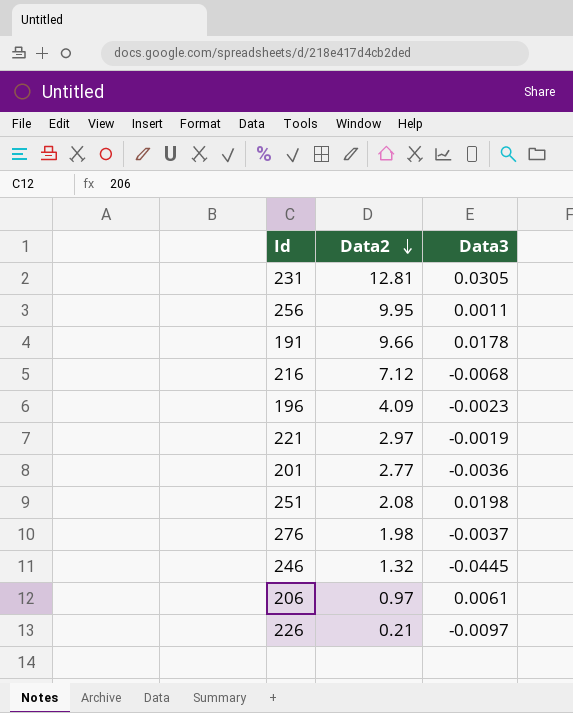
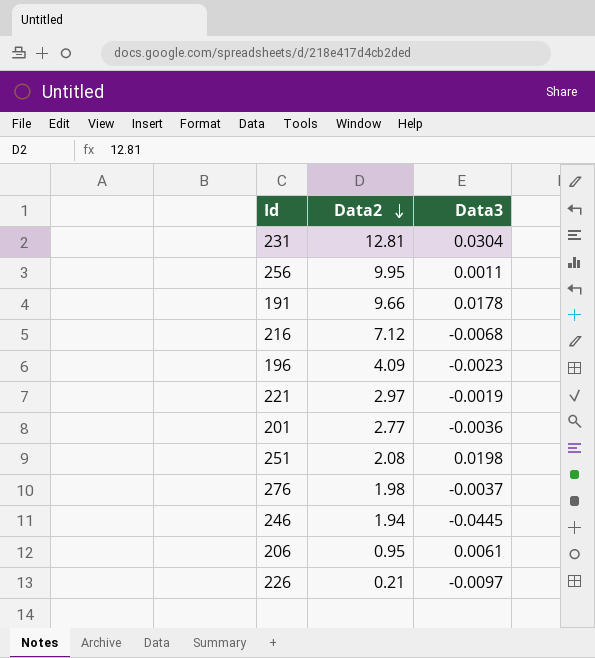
231 | Data3: 0.0305 -> 0.0304
246 | Data2: 1.32 -> 1.94
206 | Data2: 0.97 -> 0.95

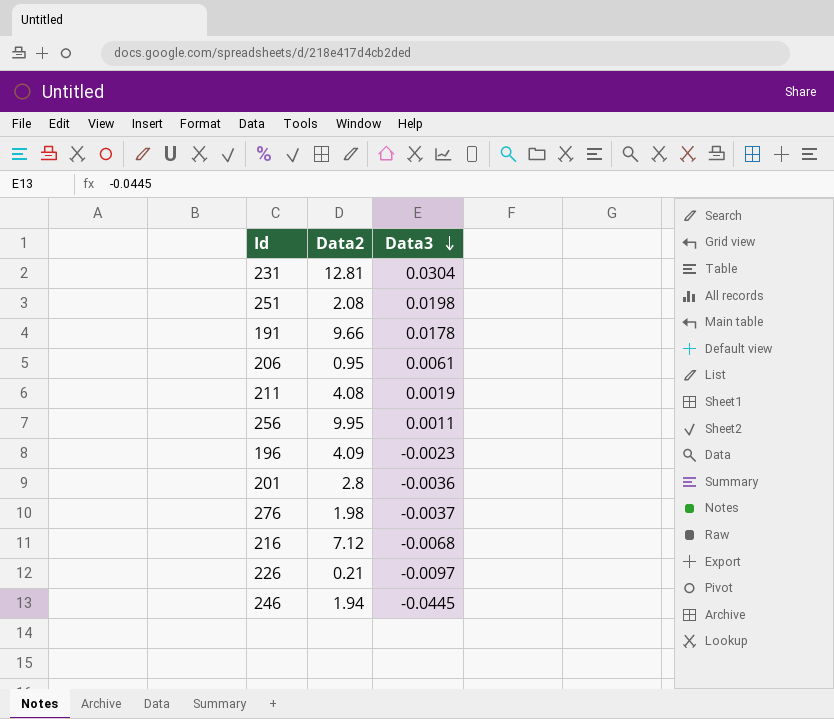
row order: Data2 descending -> Data3 descending
row 221: 2.97 | -0.0019 -> none
row 211: none -> 4.08 | 0.0019
201 | Data2: 2.77 -> 2.8

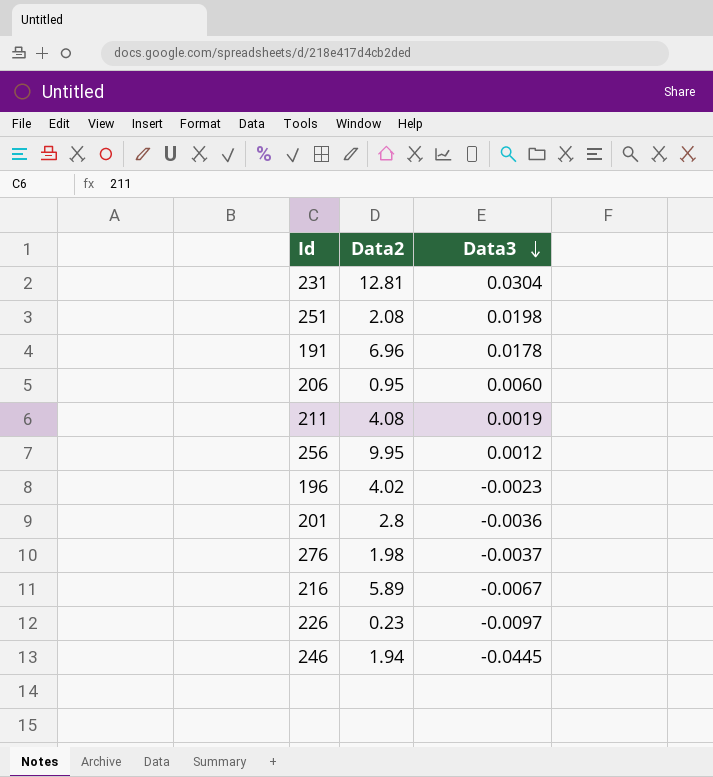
191 | Data2: 9.66 -> 6.96
206 | Data3: 0.0061 -> 0.0060
256 | Data3: 0.0011 -> 0.0012
196 | Data2: 4.09 -> 4.02
216 | Data2: 7.12 -> 5.89
216 | Data3: -0.0068 -> -0.0067
226 | Data2: 0.21 -> 0.23

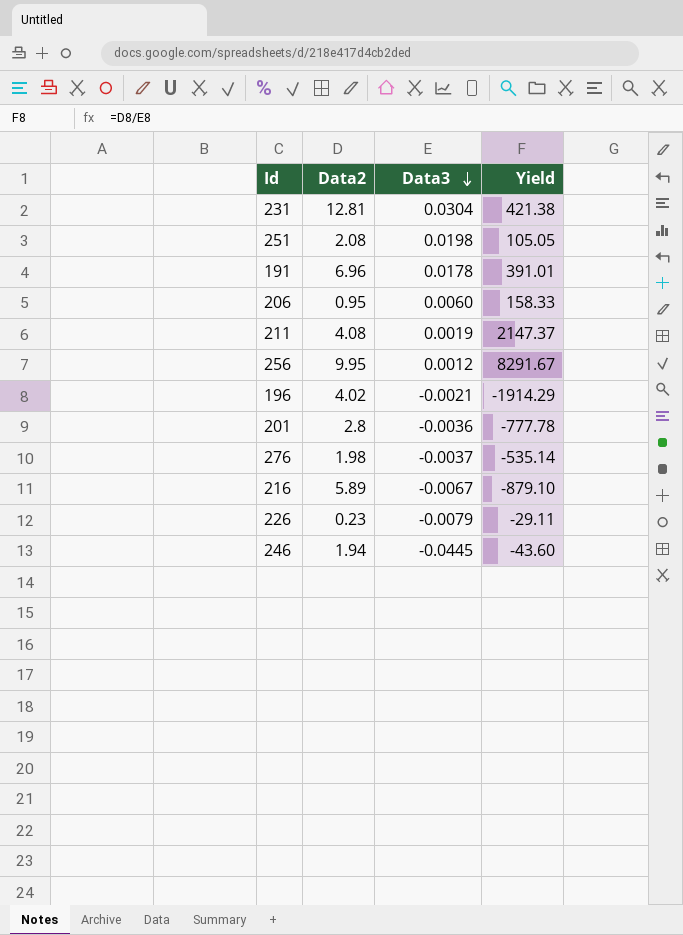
column Yield | formula: none -> [Data2] / [Data3]
196 | Data3: -0.0023 -> -0.0021
226 | Data3: -0.0097 -> -0.0079

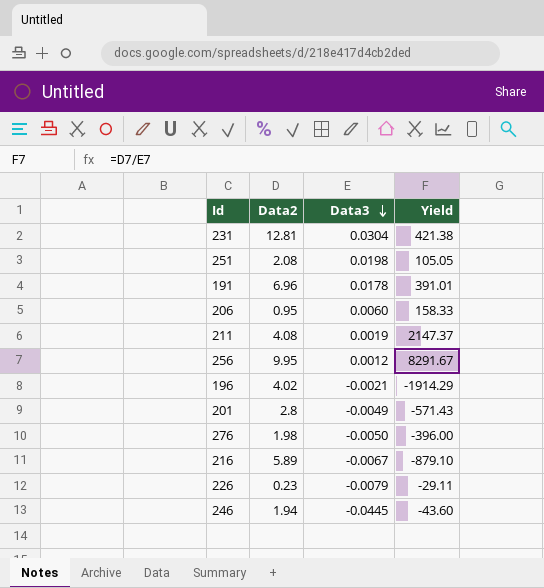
201 | Data3: -0.0036 -> -0.0049
201 | Yield: -777.78 -> -571.43
276 | Data3: -0.0037 -> -0.0050
276 | Yield: -535.14 -> -396.00

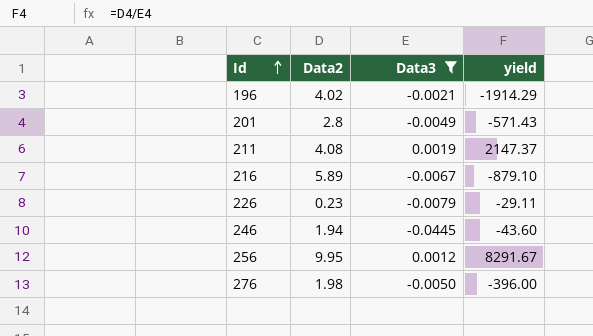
filter: none -> Data3 <= 0.0019
row order: Data3 descending -> Id ascending
column name: Yield -> yield

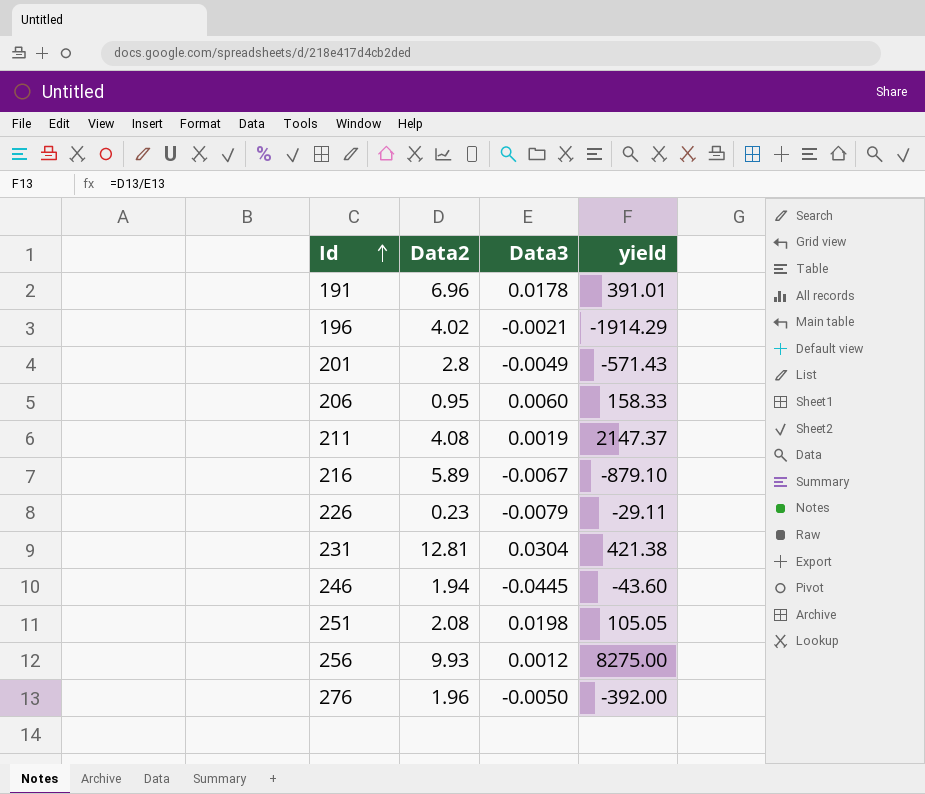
filter: Data3 <= 0.0019 -> none
256 | Data2: 9.95 -> 9.93
256 | yield: 8291.67 -> 8275.00
276 | Data2: 1.98 -> 1.96
276 | yield: -396.00 -> -392.00

